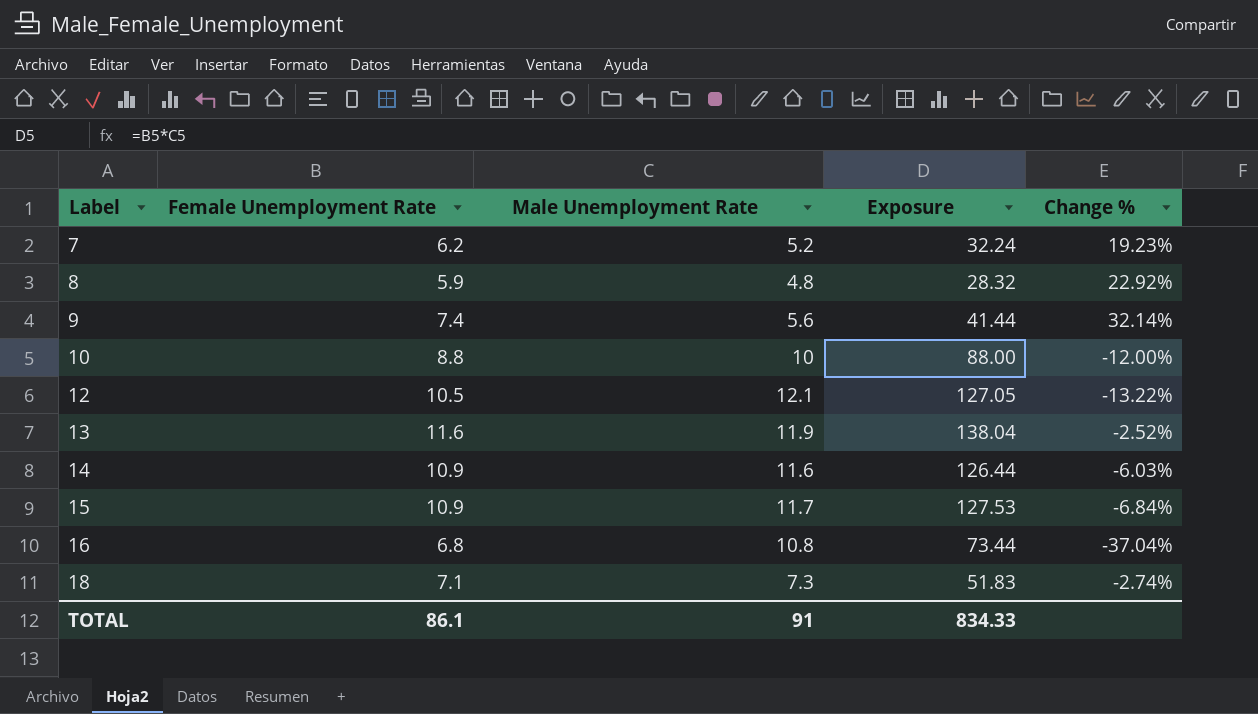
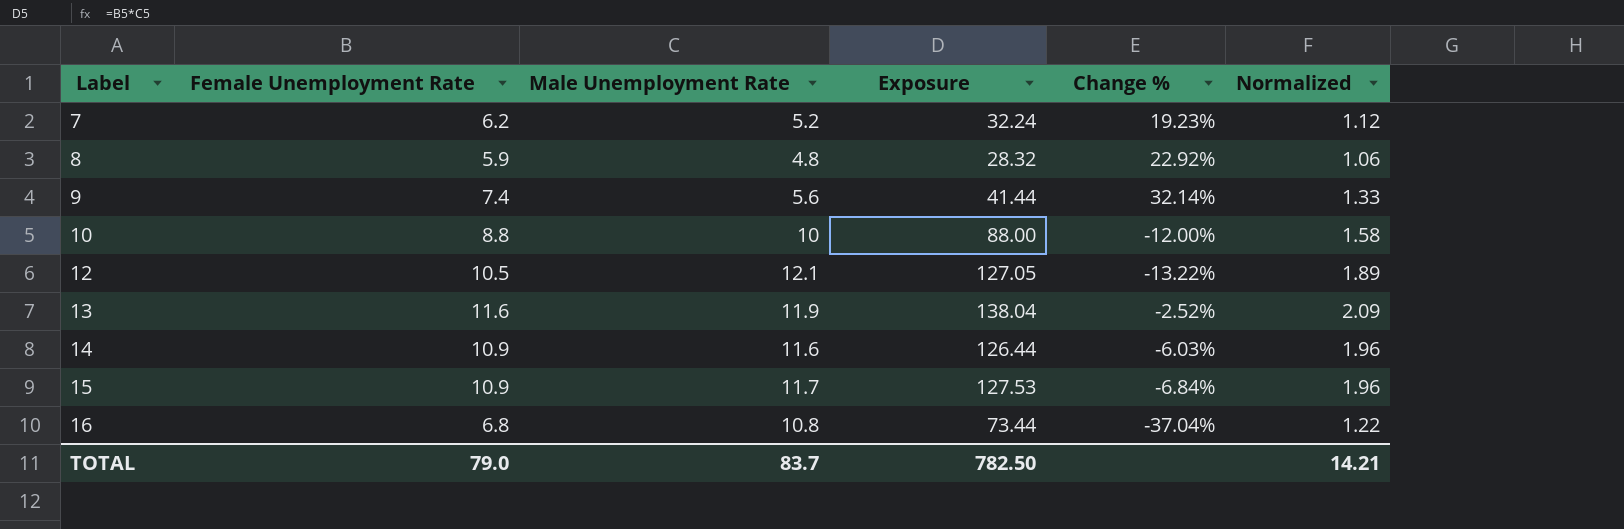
column Normalized | formula: none -> [Female Unemployment Rate] * 0.18
row 18: 7.1 | 7.3 | 51.83 | -2.74% -> none
TOTAL | Female Unemployment Rate: 86.1 -> 79.0
TOTAL | Male Unemployment Rate: 91 -> 83.7
TOTAL | Exposure: 834.33 -> 782.50

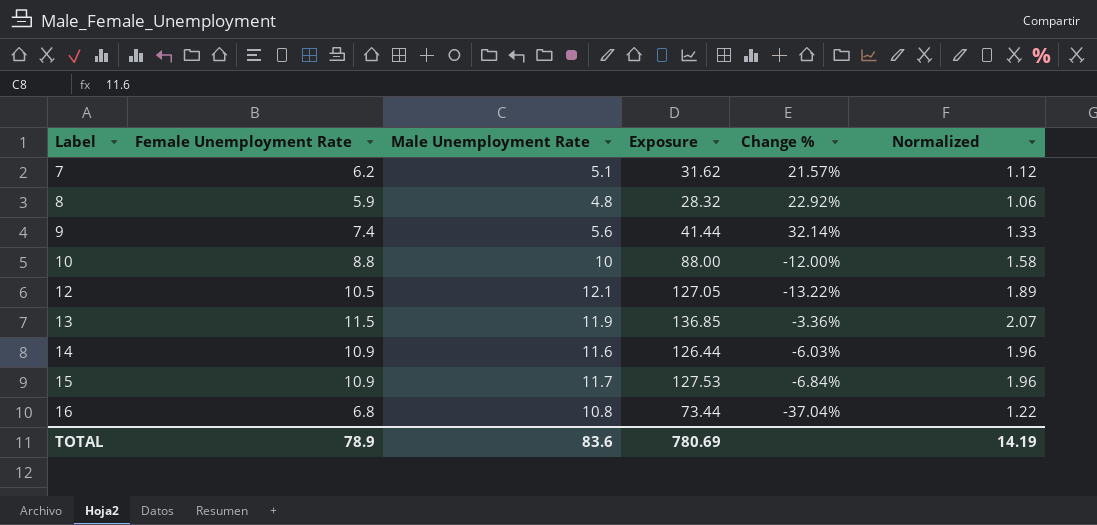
7 | Male Unemployment Rate: 5.2 -> 5.1
7 | Exposure: 32.24 -> 31.62
7 | Change %: 19.23% -> 21.57%
13 | Female Unemployment Rate: 11.6 -> 11.5
13 | Exposure: 138.04 -> 136.85
13 | Change %: -2.52% -> -3.36%
13 | Normalized: 2.09 -> 2.07
TOTAL | Female Unemployment Rate: 79.0 -> 78.9
TOTAL | Male Unemployment Rate: 83.7 -> 83.6
TOTAL | Exposure: 782.50 -> 780.69
TOTAL | Normalized: 14.21 -> 14.19

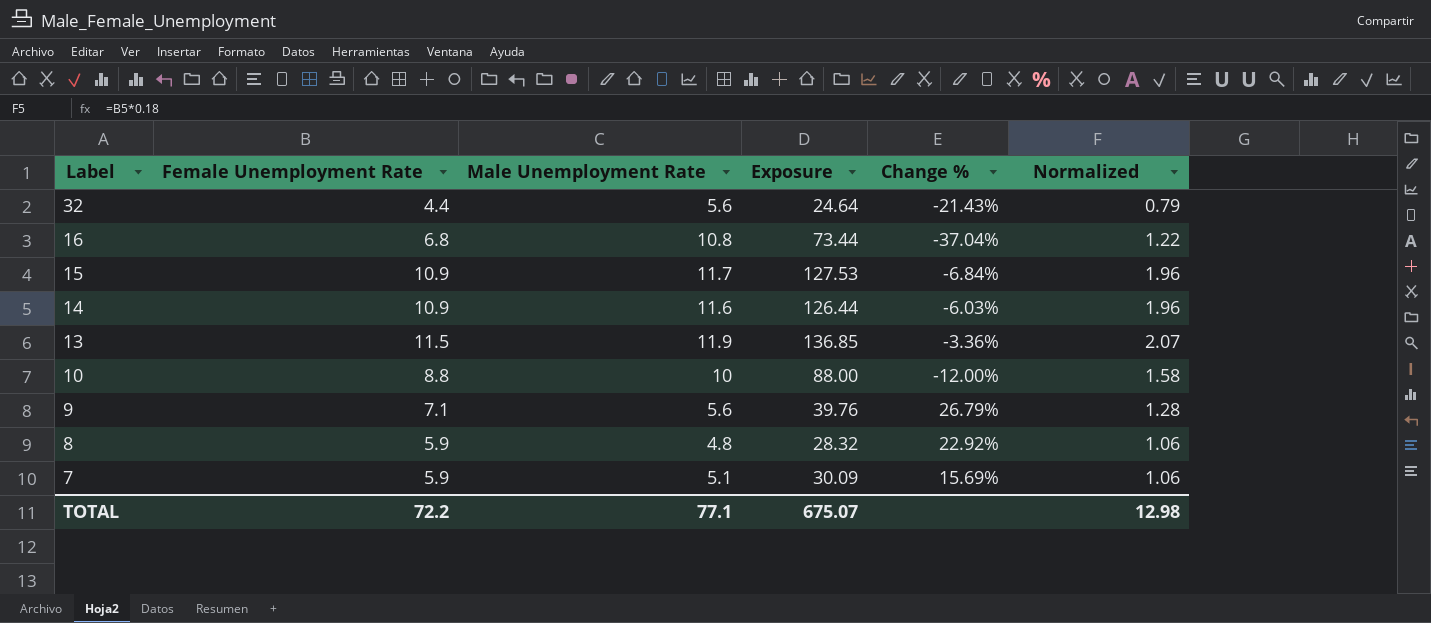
row order: Label ascending -> Label descending
row 12: 10.5 | 12.1 | 127.05 | -13.22% | 1.89 -> none
row 32: none -> 4.4 | 5.6 | 24.64 | -21.43% | 0.79
9 | Female Unemployment Rate: 7.4 -> 7.1
9 | Exposure: 41.44 -> 39.76
9 | Change %: 32.14% -> 26.79%
9 | Normalized: 1.33 -> 1.28
7 | Female Unemployment Rate: 6.2 -> 5.9
7 | Exposure: 31.62 -> 30.09
7 | Change %: 21.57% -> 15.69%
7 | Normalized: 1.12 -> 1.06
TOTAL | Female Unemployment Rate: 78.9 -> 72.2
TOTAL | Male Unemployment Rate: 83.6 -> 77.1
TOTAL | Exposure: 780.69 -> 675.07
TOTAL | Normalized: 14.19 -> 12.98

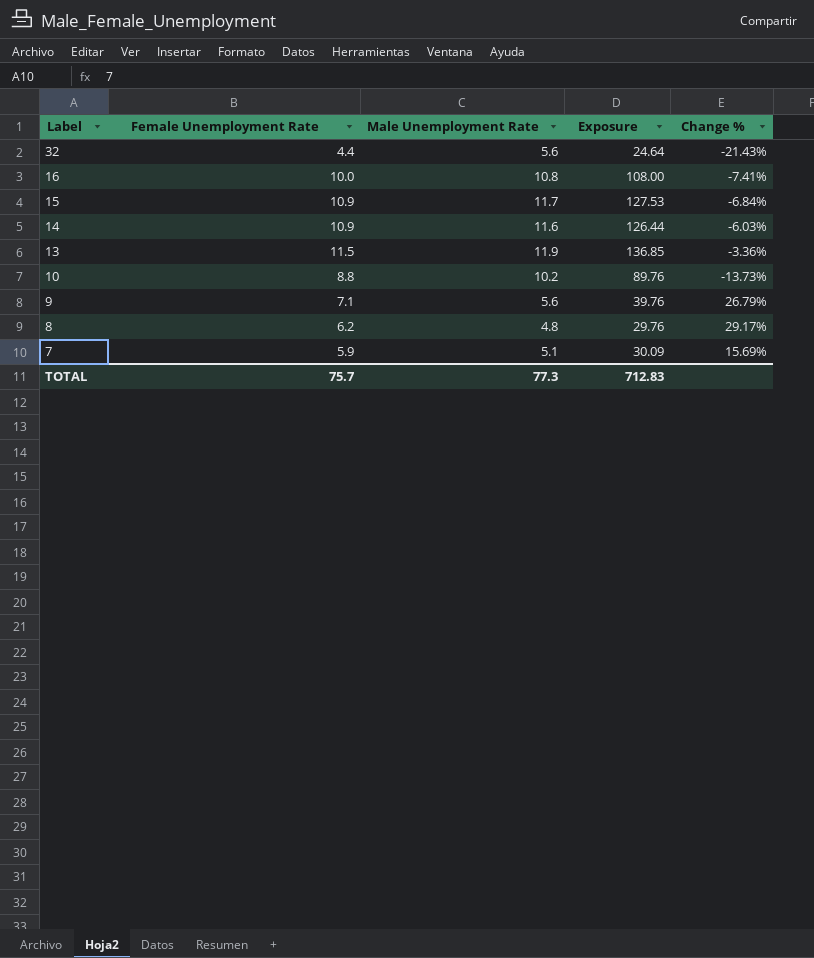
column Normalized | formula: [Female Unemployment Rate] * 0.18 -> none
16 | Female Unemployment Rate: 6.8 -> 10.0
16 | Exposure: 73.44 -> 108.00
16 | Change %: -37.04% -> -7.41%
10 | Male Unemployment Rate: 10 -> 10.2
10 | Exposure: 88.00 -> 89.76
10 | Change %: -12.00% -> -13.73%
8 | Female Unemployment Rate: 5.9 -> 6.2
8 | Exposure: 28.32 -> 29.76
8 | Change %: 22.92% -> 29.17%
TOTAL | Female Unemployment Rate: 72.2 -> 75.7
TOTAL | Male Unemployment Rate: 77.1 -> 77.3
TOTAL | Exposure: 675.07 -> 712.83

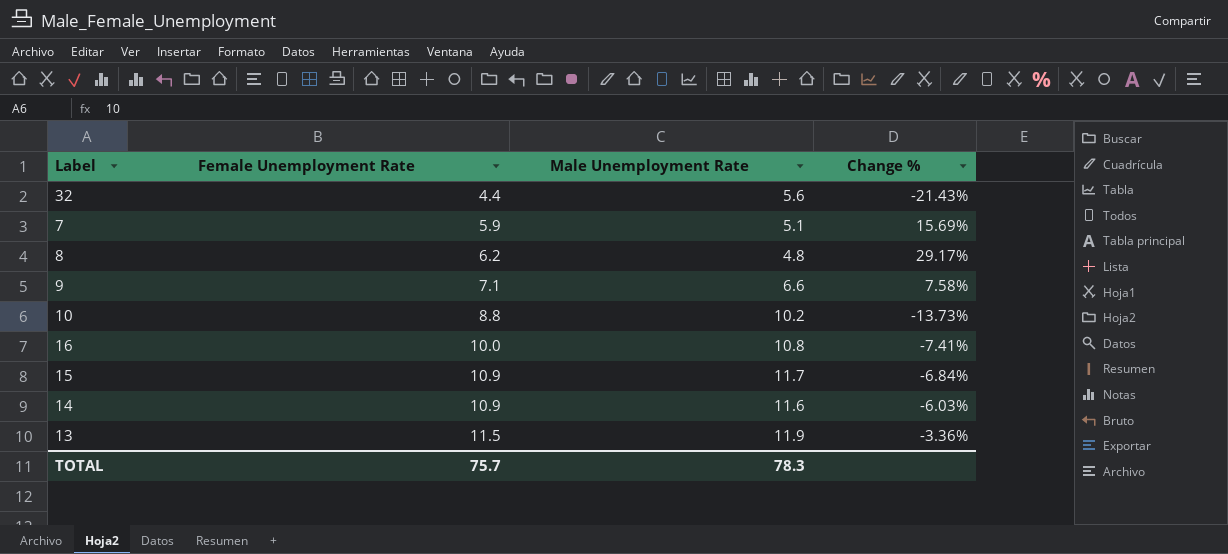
row order: Label descending -> Female Unemployment Rate ascending
column Exposure | formula: [Female Unemployment Rate] * [Male Unemployment Rate] -> none
9 | Male Unemployment Rate: 5.6 -> 6.6
9 | Change %: 26.79% -> 7.58%
TOTAL | Male Unemployment Rate: 77.3 -> 78.3

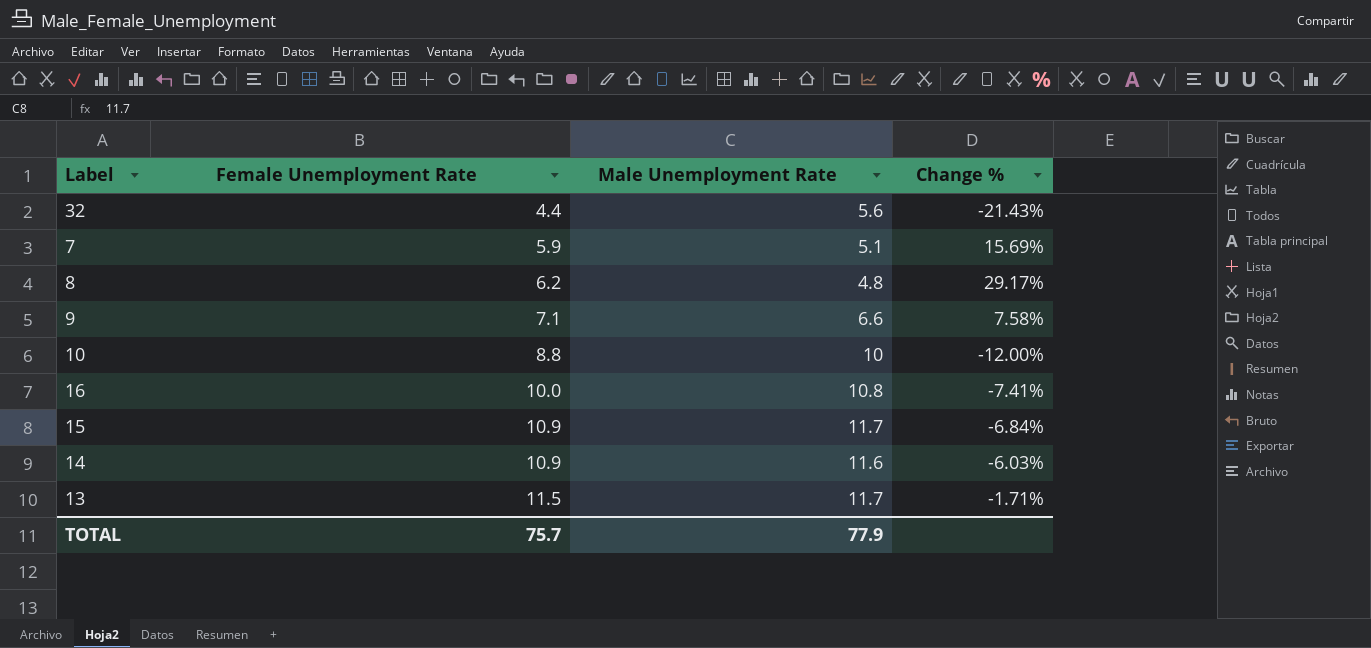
10 | Male Unemployment Rate: 10.2 -> 10
10 | Change %: -13.73% -> -12.00%
13 | Male Unemployment Rate: 11.9 -> 11.7
13 | Change %: -3.36% -> -1.71%
TOTAL | Male Unemployment Rate: 78.3 -> 77.9

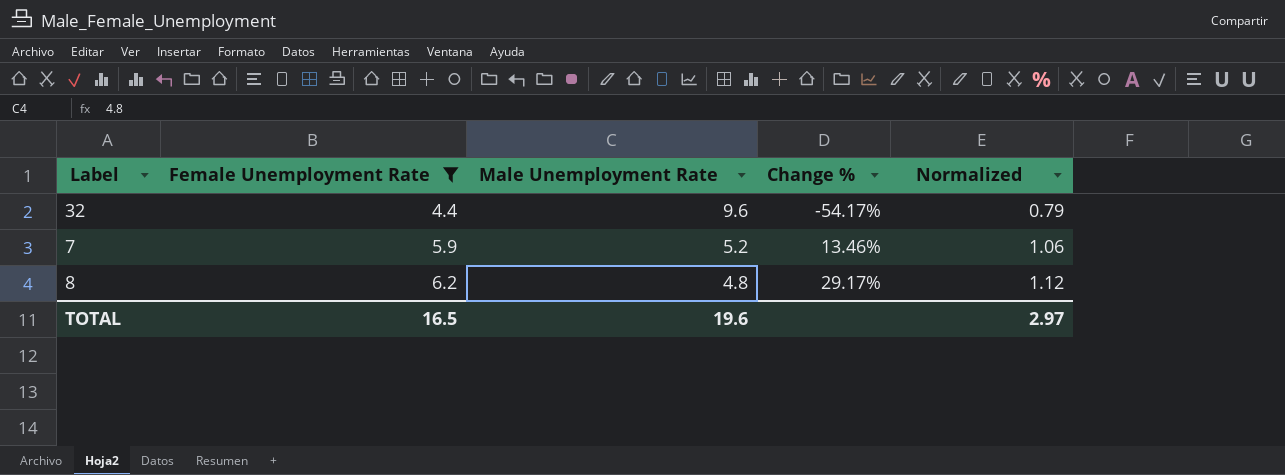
filter: none -> Female Unemployment Rate <= 6.2
column Normalized | formula: none -> [Female Unemployment Rate] * 0.18
32 | Male Unemployment Rate: 5.6 -> 9.6
32 | Change %: -21.43% -> -54.17%
7 | Male Unemployment Rate: 5.1 -> 5.2
7 | Change %: 15.69% -> 13.46%
TOTAL | Female Unemployment Rate: 75.7 -> 16.5
TOTAL | Male Unemployment Rate: 77.9 -> 19.6

